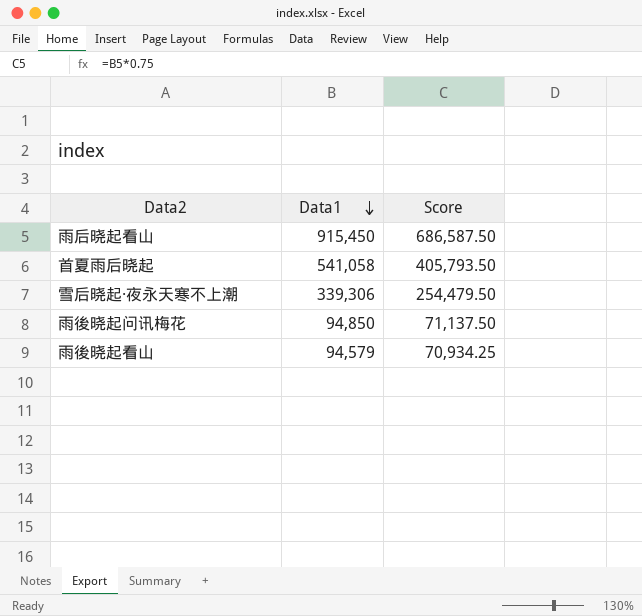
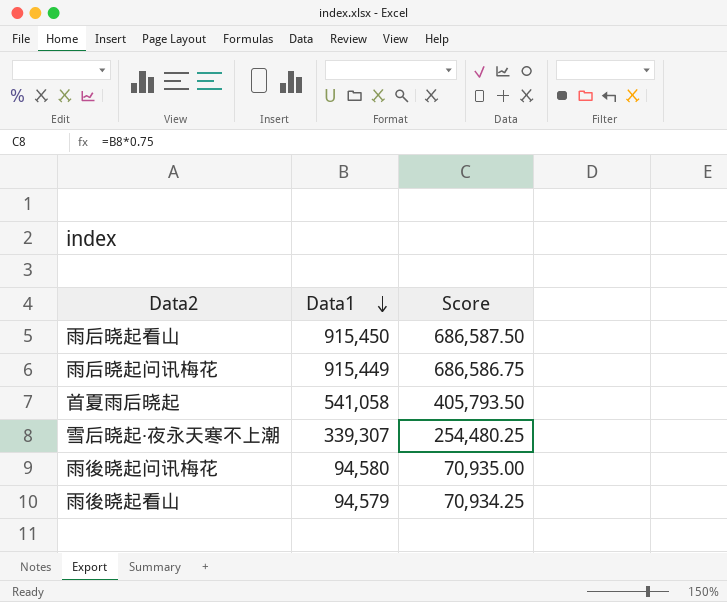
row 雨后晓起问讯梅花: none -> 915,449 | 686,586.75
雪后晓起·夜永天寒不上潮 | Data1: 339,306 -> 339,307
雪后晓起·夜永天寒不上潮 | Score: 254,479.50 -> 254,480.25
雨後晓起问讯梅花 | Data1: 94,850 -> 94,580
雨後晓起问讯梅花 | Score: 71,137.50 -> 70,935.00

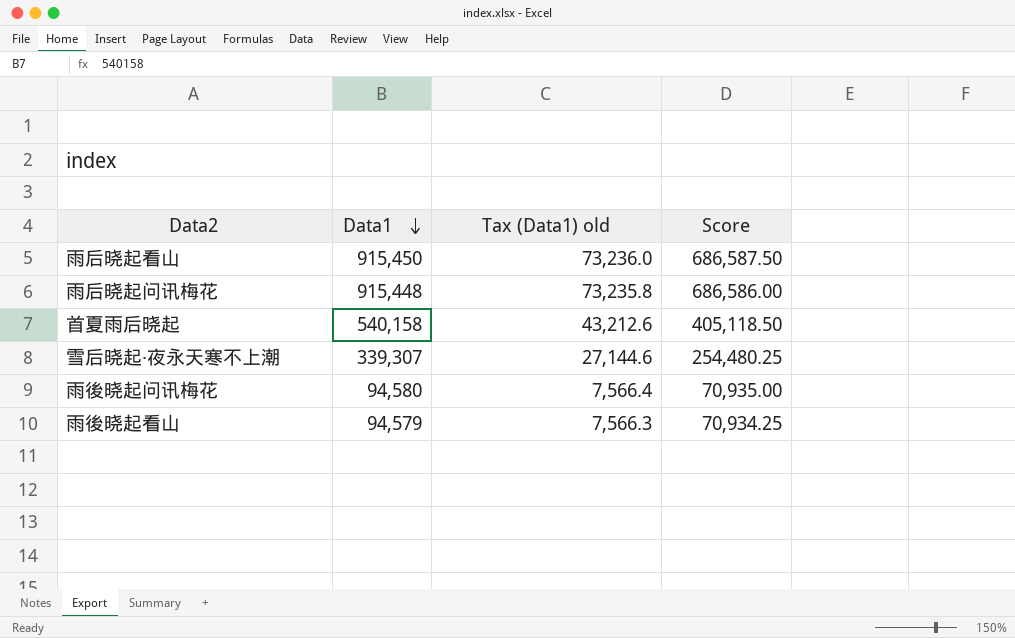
column Tax (Data1) old | formula: none -> [Data1] * 0.08
雨后晓起问讯梅花 | Data1: 915,449 -> 915,448
雨后晓起问讯梅花 | Score: 686,586.75 -> 686,586.00
首夏雨后晓起 | Data1: 541,058 -> 540,158
首夏雨后晓起 | Score: 405,793.50 -> 405,118.50

